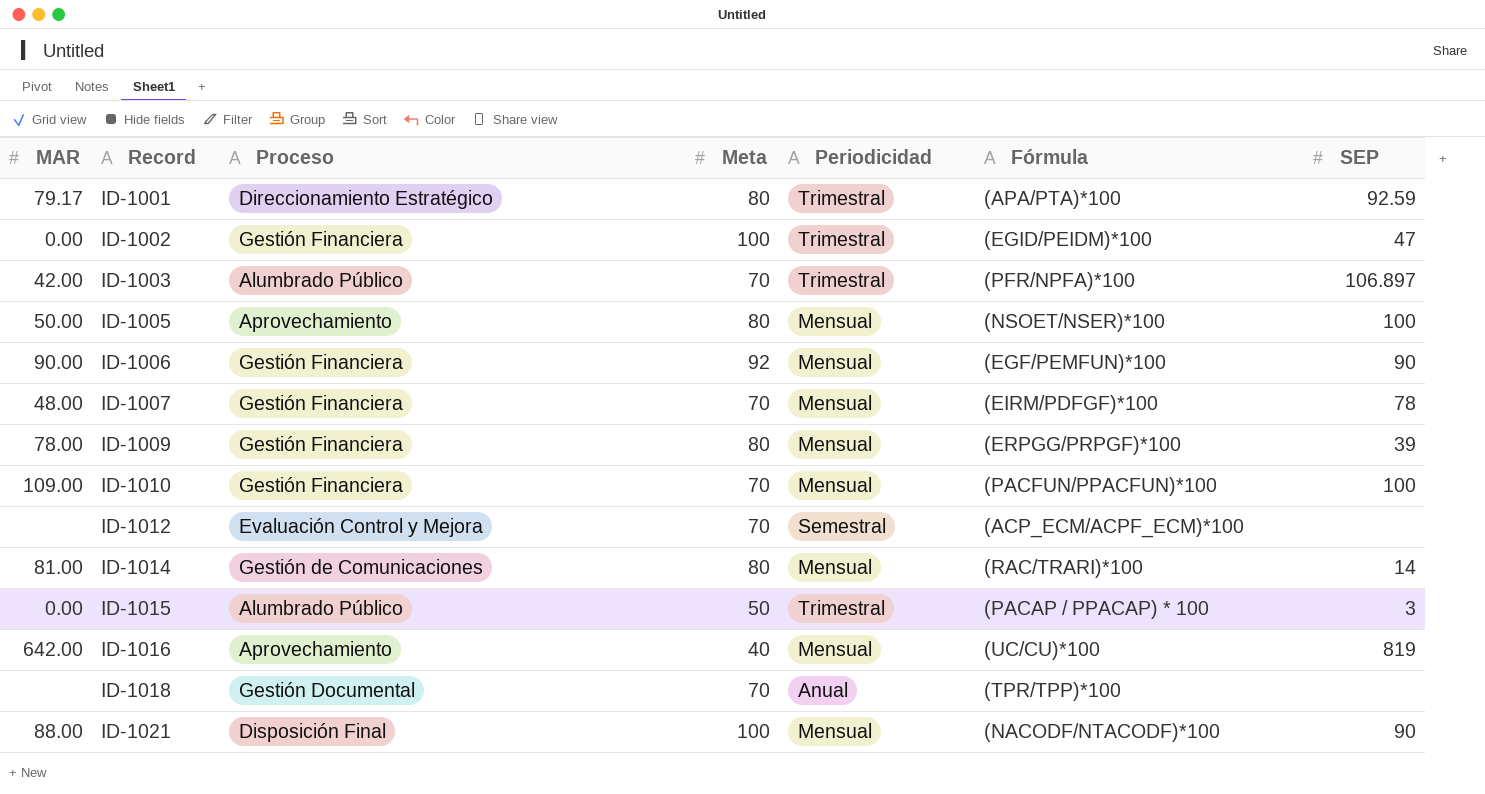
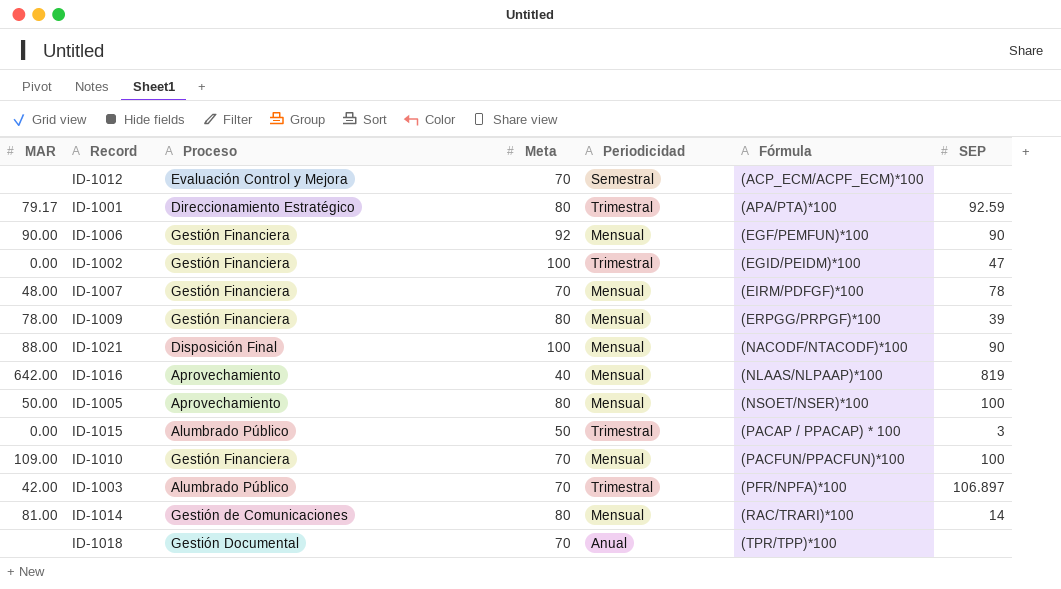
row order: Record ascending -> Fórmula ascending
ID-1016 | Fórmula: (UC/CU)*100 -> (NLAAS/NLPAAP)*100

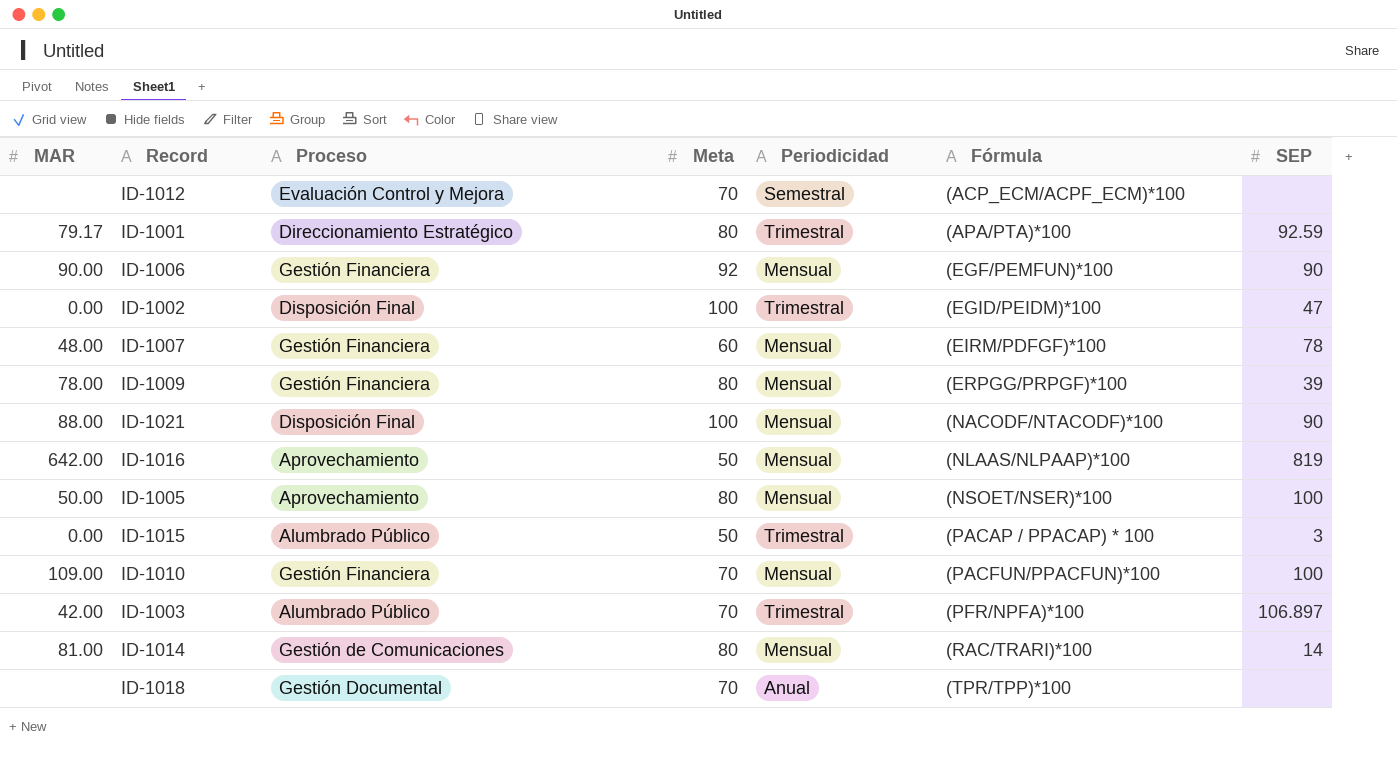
ID-1002 | Proceso: Gestión Financiera -> Disposición Final
ID-1007 | Meta: 70 -> 60
ID-1016 | Meta: 40 -> 50

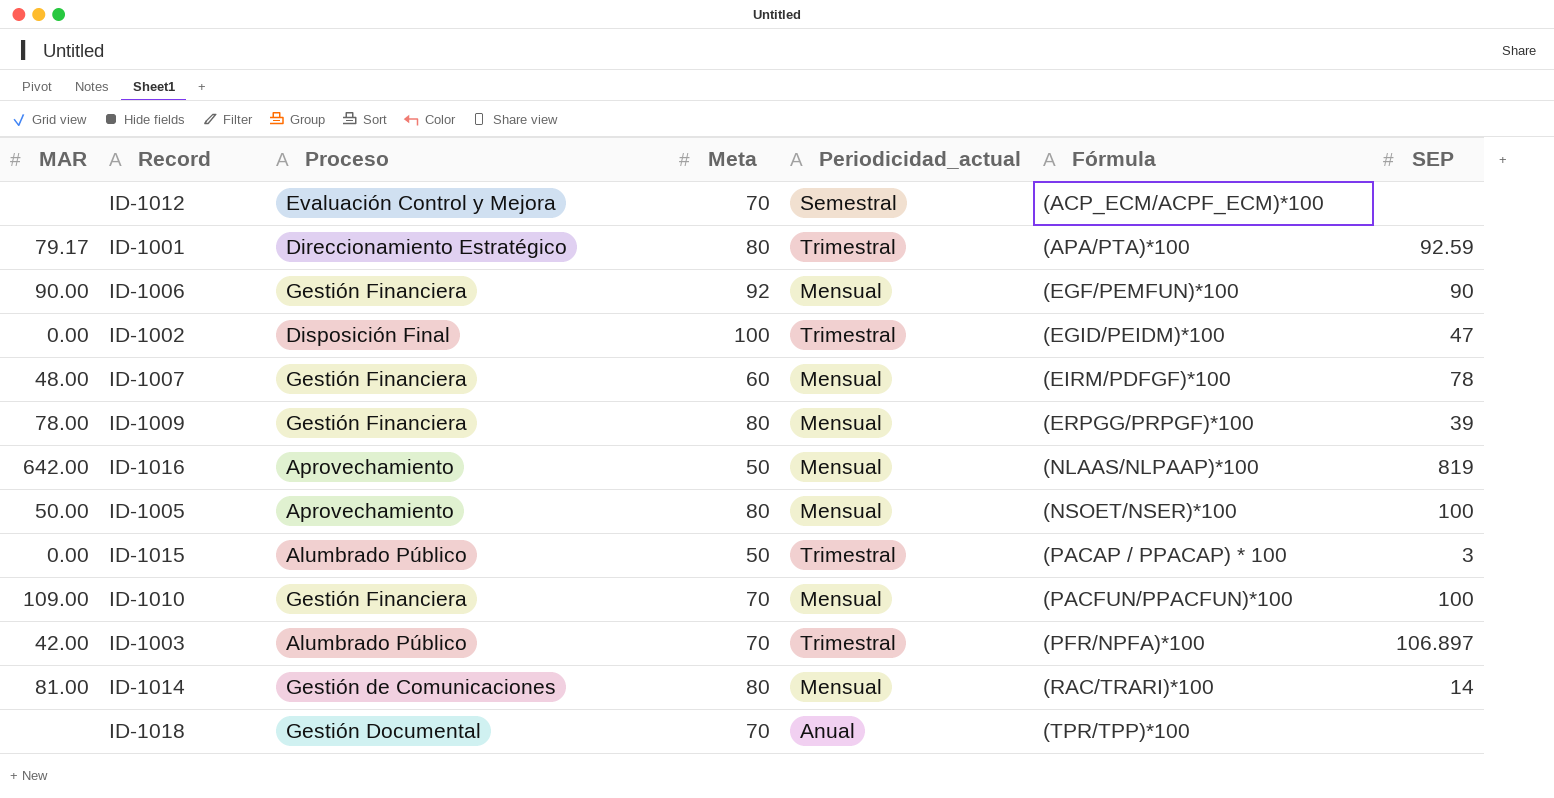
column name: Periodicidad -> Periodicidad_actual
row ID-1021: 88.00 | Disposición Final | 100 | Mensual | (NACODF/NTACODF)*100 | 90 -> none

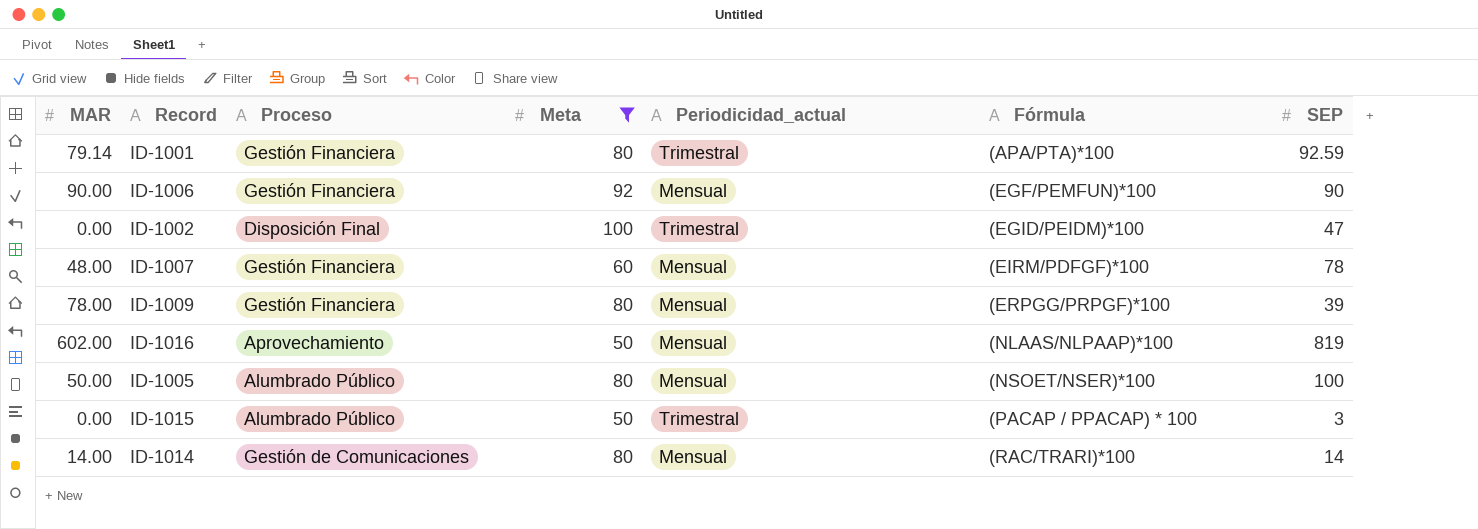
filter: none -> Meta != 70
ID-1001 | MAR: 79.17 -> 79.14
ID-1001 | Proceso: Direccionamiento Estratégico -> Gestión Financiera
ID-1016 | MAR: 642.00 -> 602.00
ID-1005 | Proceso: Aprovechamiento -> Alumbrado Público
ID-1014 | MAR: 81.00 -> 14.00

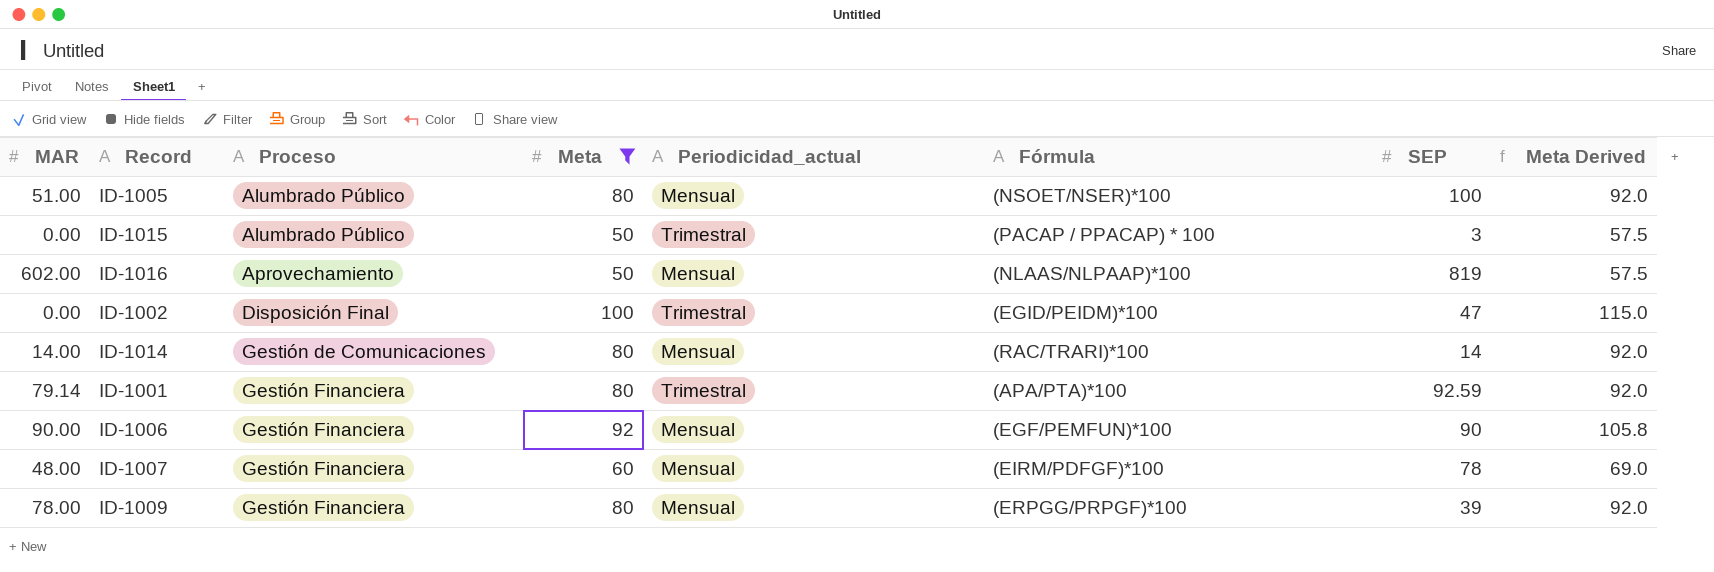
row order: Fórmula ascending -> Proceso ascending
column Meta Derived | formula: none -> [Meta] * 1.15
ID-1005 | MAR: 50.00 -> 51.00

